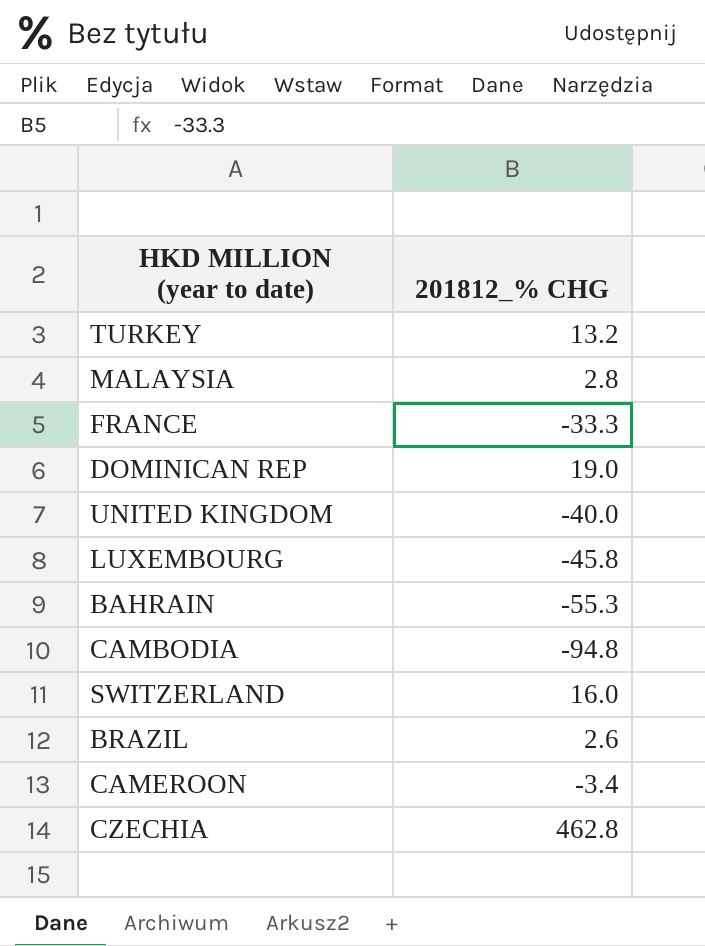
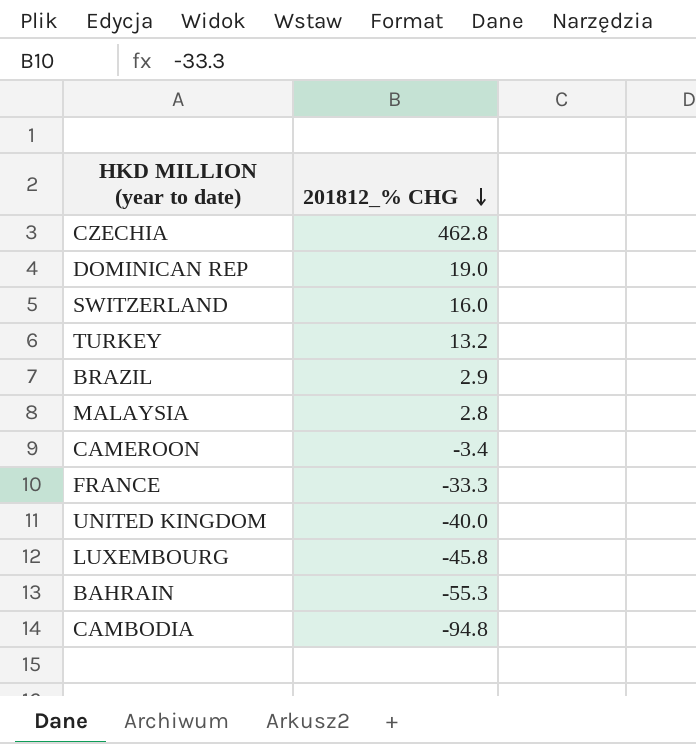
row order: none -> 201812_% CHG descending
BRAZIL | 201812_% CHG: 2.6 -> 2.9

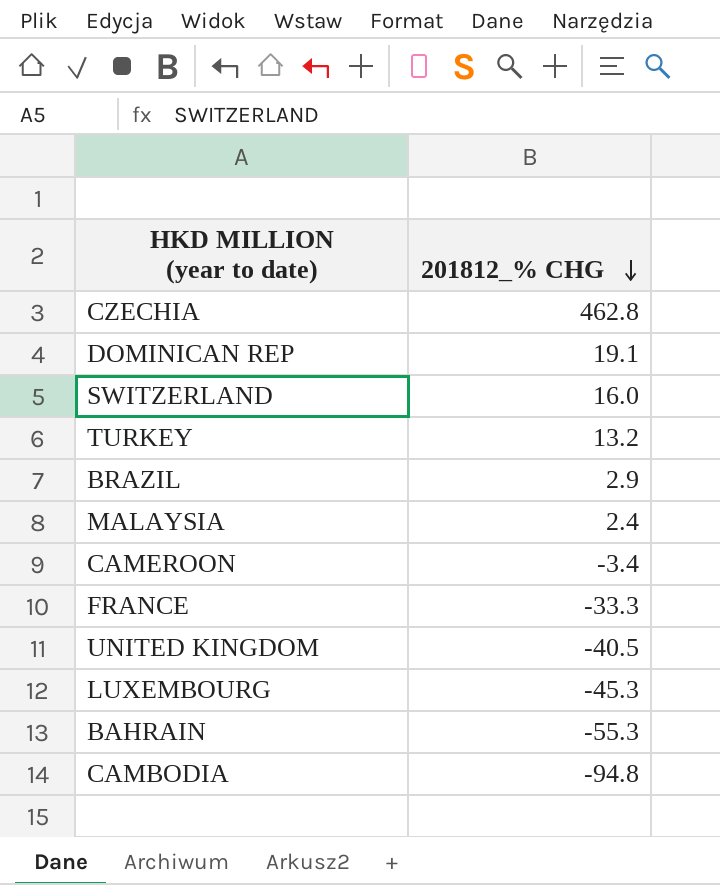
DOMINICAN REP | 201812_% CHG: 19.0 -> 19.1
MALAYSIA | 201812_% CHG: 2.8 -> 2.4
UNITED KINGDOM | 201812_% CHG: -40.0 -> -40.5
LUXEMBOURG | 201812_% CHG: -45.8 -> -45.3

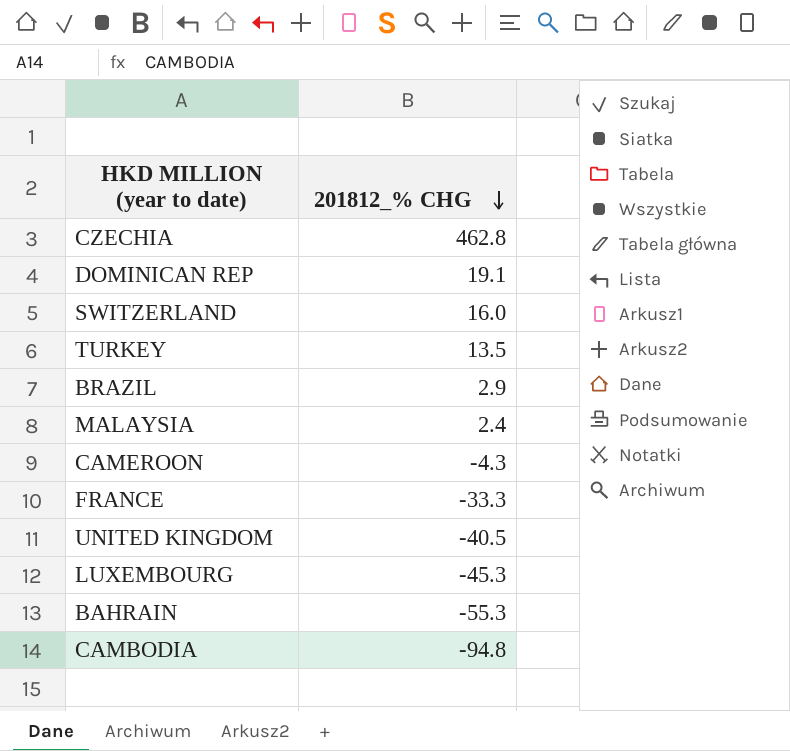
TURKEY | 201812_% CHG: 13.2 -> 13.5
CAMEROON | 201812_% CHG: -3.4 -> -4.3

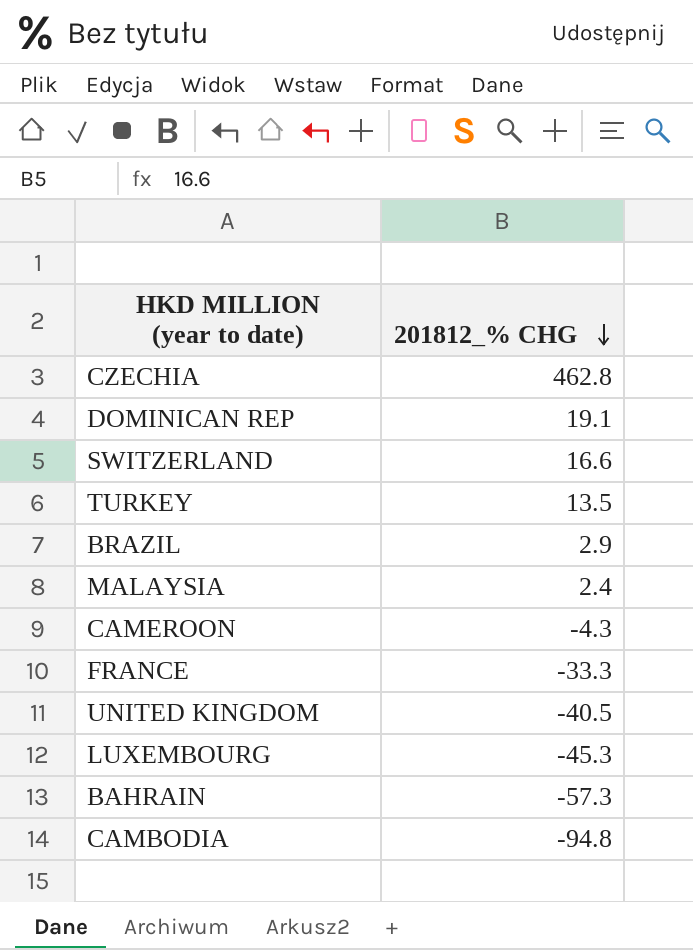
SWITZERLAND | 201812_% CHG: 16.0 -> 16.6
BAHRAIN | 201812_% CHG: -55.3 -> -57.3

